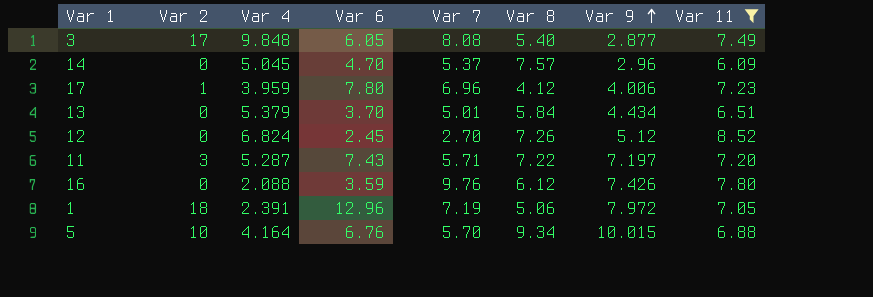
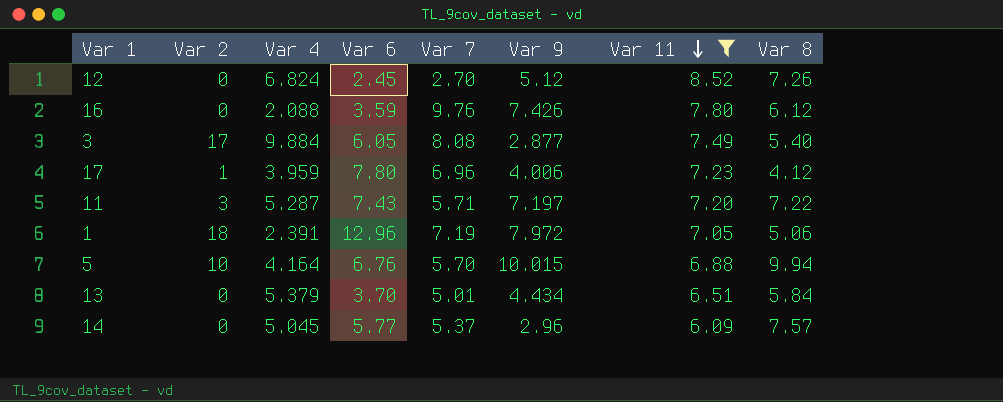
row order: Var 9 ascending -> Var 11 descending
column Var 8 | position: 6 -> 8
3 | Var 4: 9.848 -> 9.884
5 | Var 8: 9.34 -> 9.94
14 | Var 6: 4.70 -> 5.77

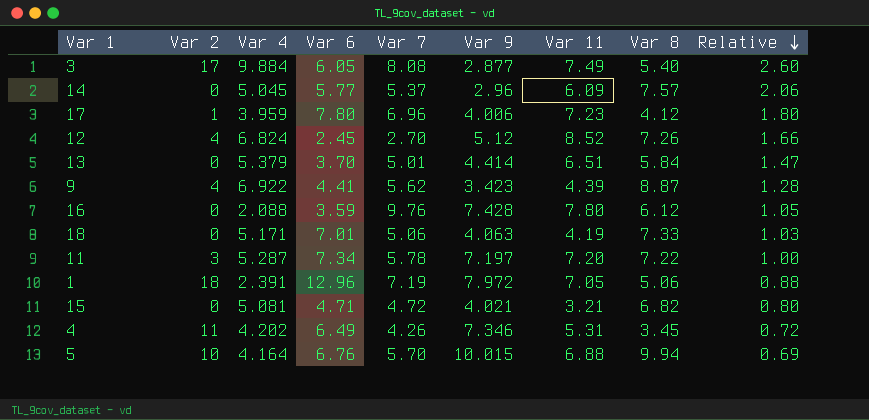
filter: Var 11 >= 6.09 -> none
row order: Var 11 descending -> Relative descending
column Relative | formula: none -> [Var 11] / [Var 9]
12 | Var 2: 0 -> 4
13 | Var 9: 4.434 -> 4.414
16 | Var 9: 7.426 -> 7.428
11 | Var 6: 7.43 -> 7.34
11 | Var 7: 5.71 -> 5.78

